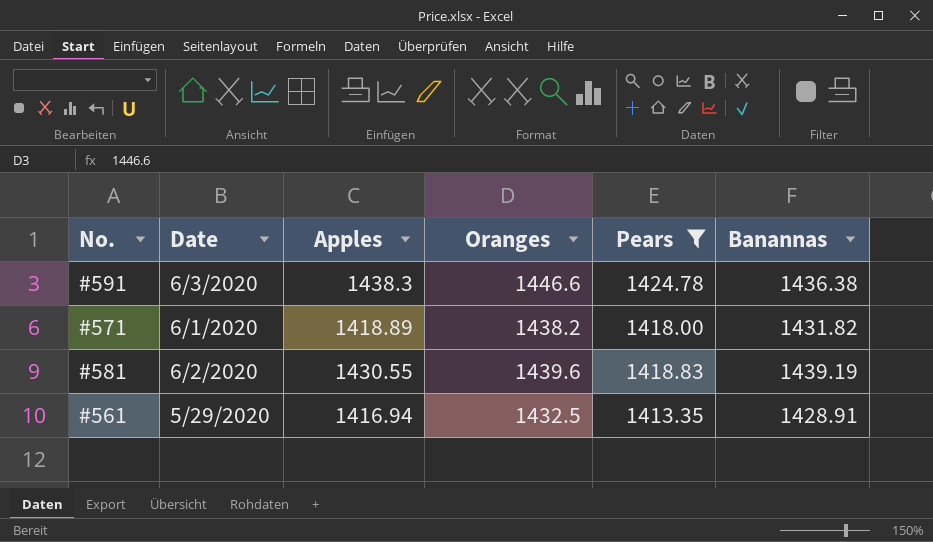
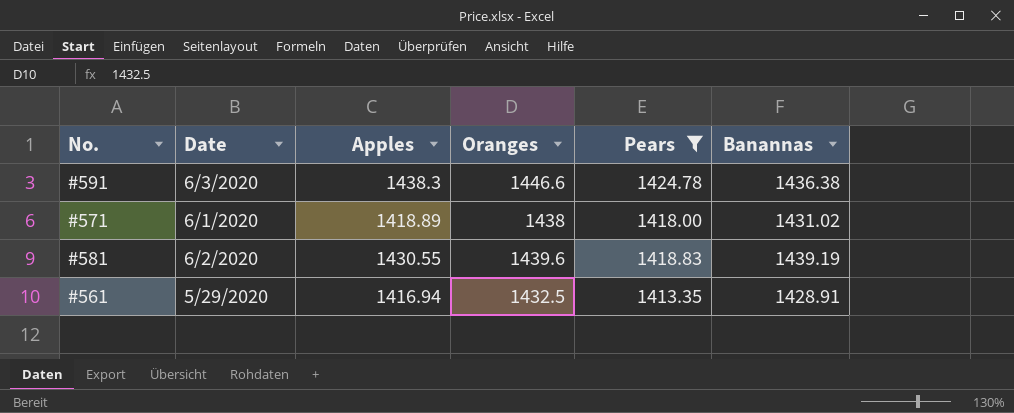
#571 | Oranges: 1438.2 -> 1438
#571 | Banannas: 1431.82 -> 1431.02

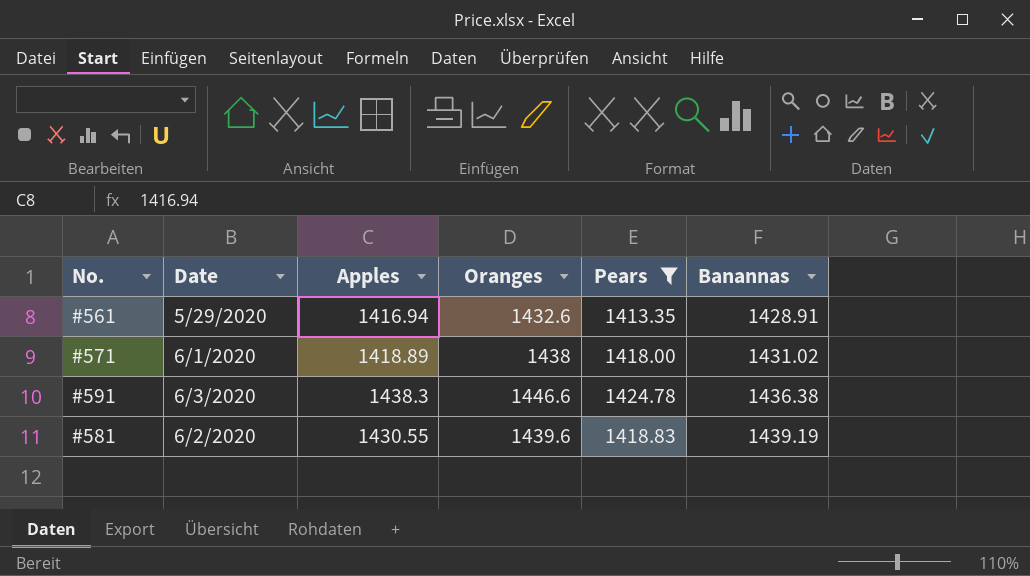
row order: none -> Banannas ascending
#561 | Oranges: 1432.5 -> 1432.6

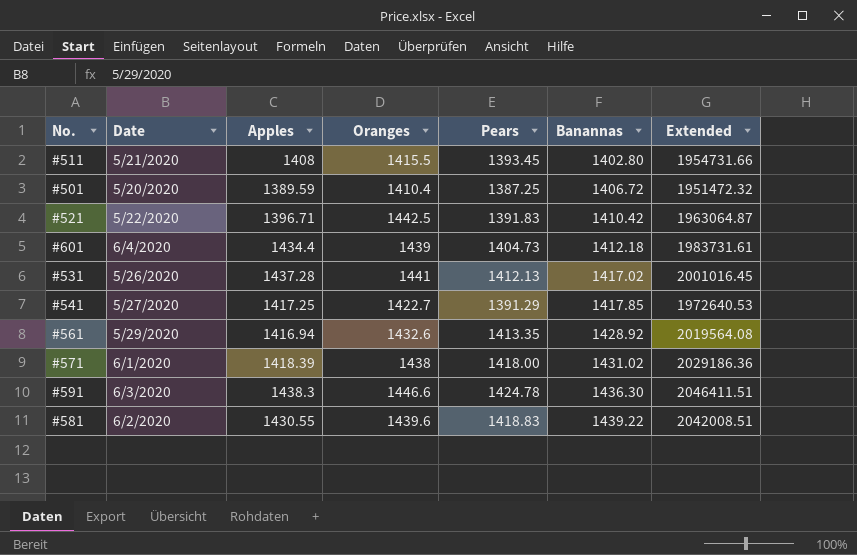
filter: Pears >= 1413.35 -> none
column Extended | formula: none -> [Pears] * [Banannas]
#561 | Banannas: 1428.91 -> 1428.92
#571 | Apples: 1418.89 -> 1418.39
#591 | Banannas: 1436.38 -> 1436.30
#581 | Banannas: 1439.19 -> 1439.22

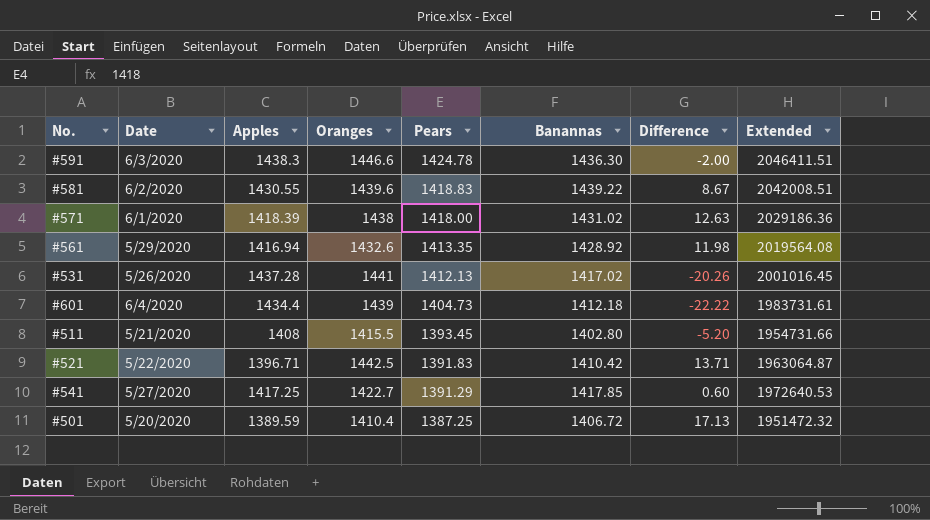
row order: Banannas ascending -> Pears descending
column Difference | formula: none -> [Banannas] - [Apples]

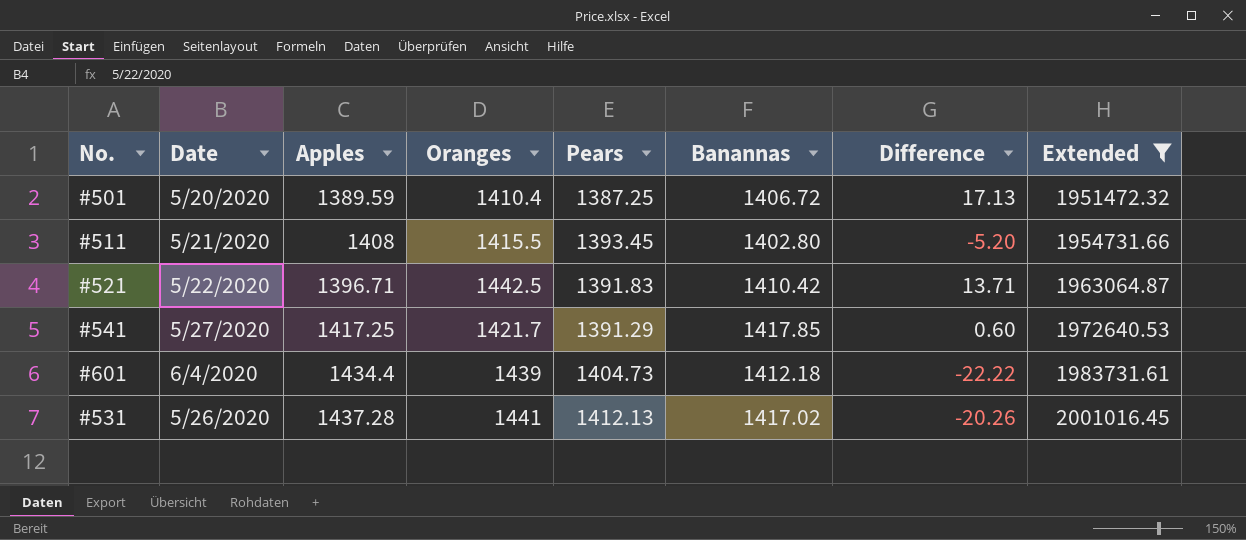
filter: none -> Extended <= 2001016.45
row order: Pears descending -> Extended ascending
#541 | Oranges: 1422.7 -> 1421.7

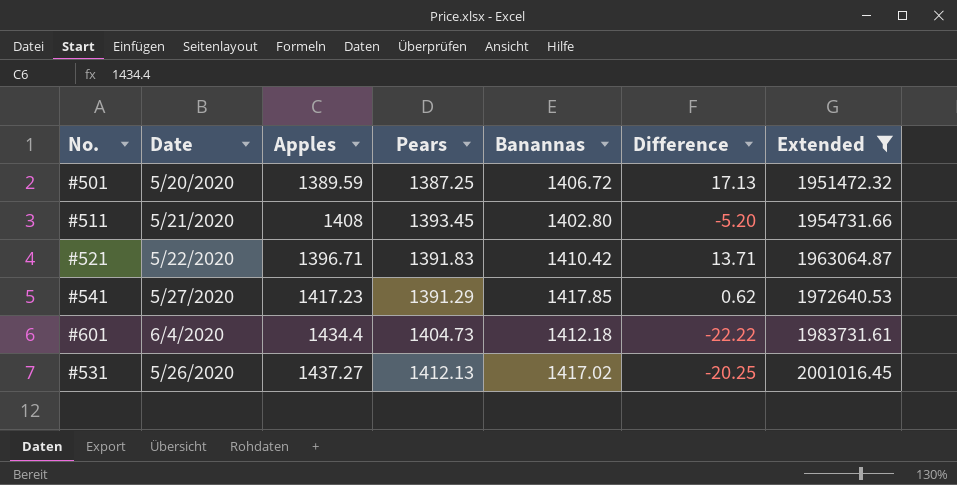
column Oranges | position: 4 -> none
#541 | Apples: 1417.25 -> 1417.23
#541 | Difference: 0.60 -> 0.62
#531 | Apples: 1437.28 -> 1437.27
#531 | Difference: -20.26 -> -20.25

